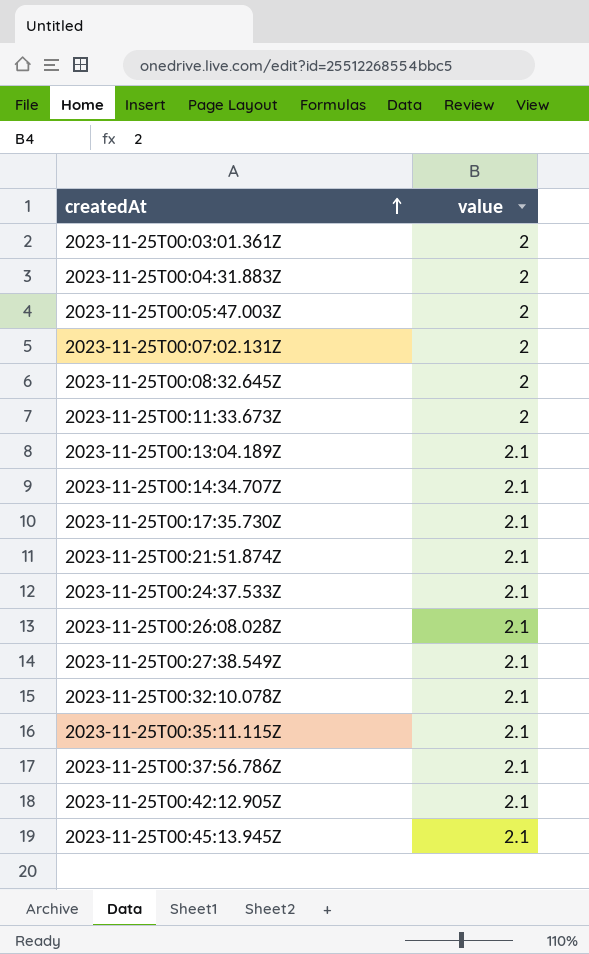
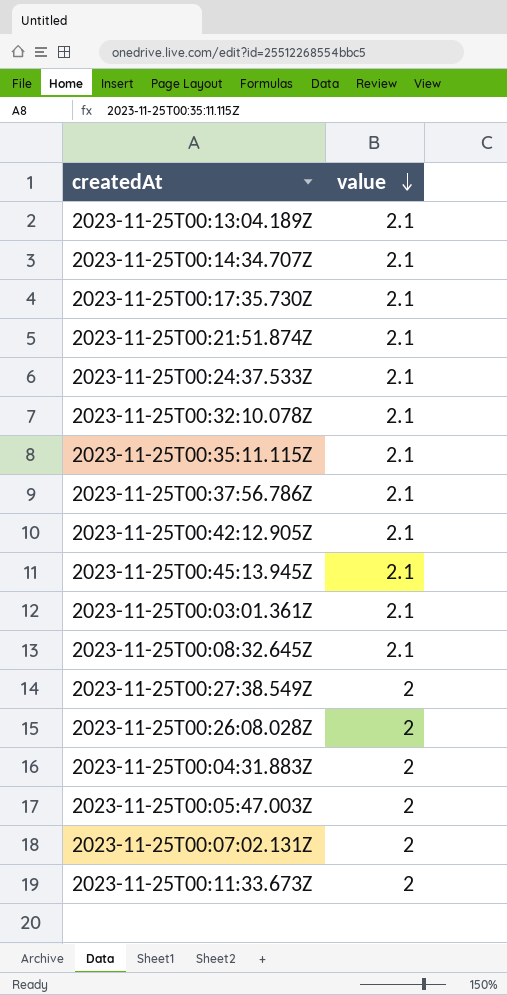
row order: createdAt ascending -> value descending
2023-11-25T00:03:01.361Z | value: 2 -> 2.1
2023-11-25T00:08:32.645Z | value: 2 -> 2.1
2023-11-25T00:27:38.549Z | value: 2.1 -> 2
2023-11-25T00:26:08.028Z | value: 2.1 -> 2

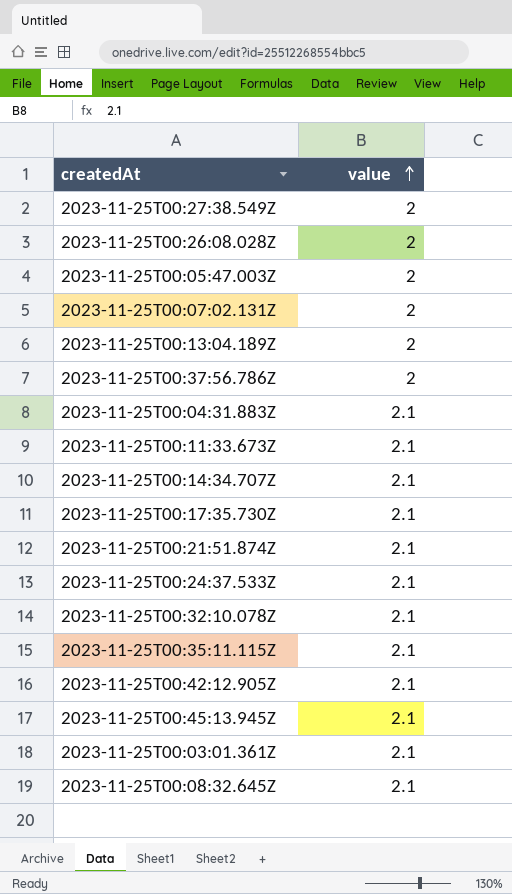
row order: value descending -> value ascending
2023-11-25T00:13:04.189Z | value: 2.1 -> 2
2023-11-25T00:37:56.786Z | value: 2.1 -> 2
2023-11-25T00:04:31.883Z | value: 2 -> 2.1
2023-11-25T00:11:33.673Z | value: 2 -> 2.1

